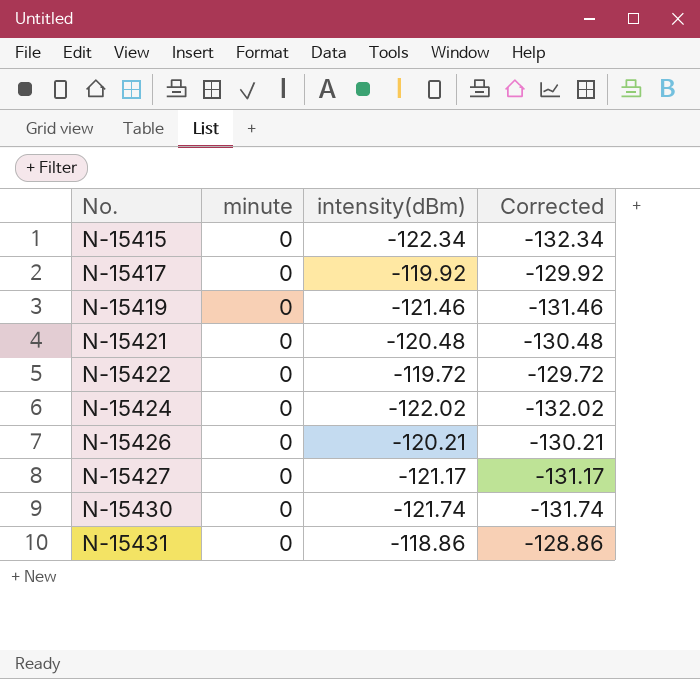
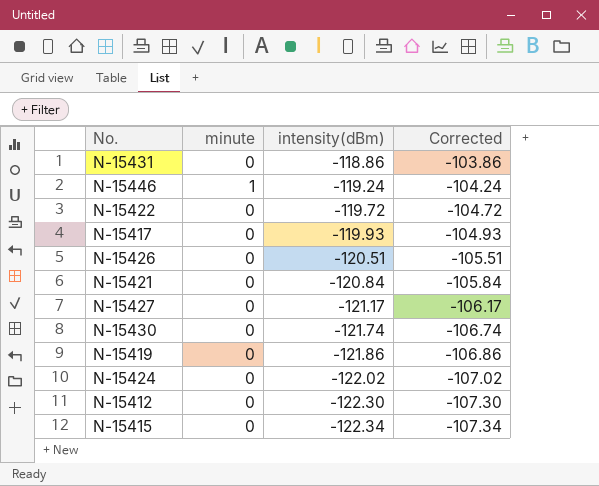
row order: No. ascending -> intensity(dBm) descending
column Corrected | formula: [intensity(dBm)] - 10 -> [intensity(dBm)] + 15
row N-15446: none -> 1 | -119.24 | -104.24
N-15417 | intensity(dBm): -119.92 -> -119.93
N-15426 | intensity(dBm): -120.21 -> -120.51
N-15421 | intensity(dBm): -120.48 -> -120.84
N-15419 | intensity(dBm): -121.46 -> -121.86
row N-15412: none -> 0 | -122.30 | -107.30

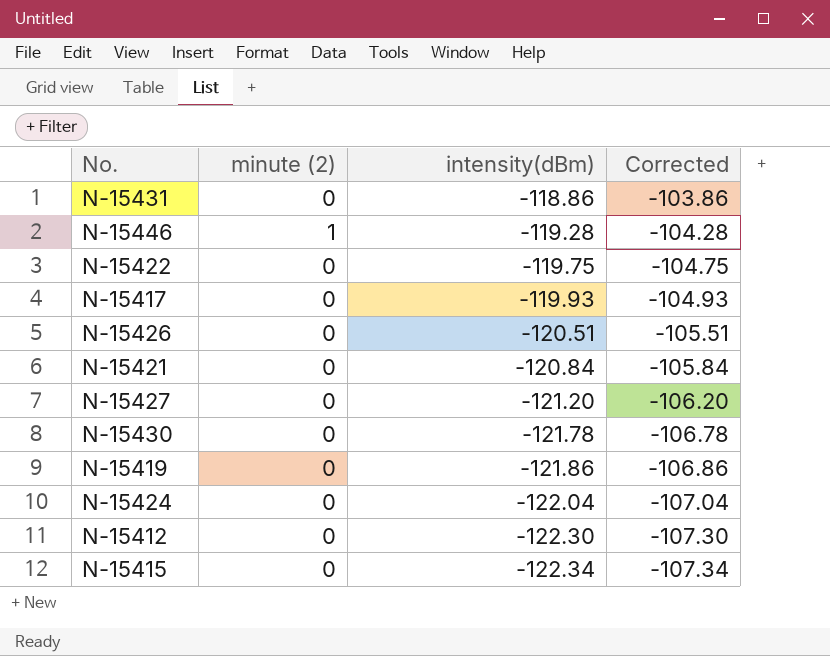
column name: minute -> minute (2)
N-15446 | intensity(dBm): -119.24 -> -119.28
N-15446 | Corrected: -104.24 -> -104.28
N-15422 | intensity(dBm): -119.72 -> -119.75
N-15422 | Corrected: -104.72 -> -104.75
N-15427 | intensity(dBm): -121.17 -> -121.20
N-15427 | Corrected: -106.17 -> -106.20
N-15430 | intensity(dBm): -121.74 -> -121.78
N-15430 | Corrected: -106.74 -> -106.78
N-15424 | intensity(dBm): -122.02 -> -122.04
N-15424 | Corrected: -107.02 -> -107.04

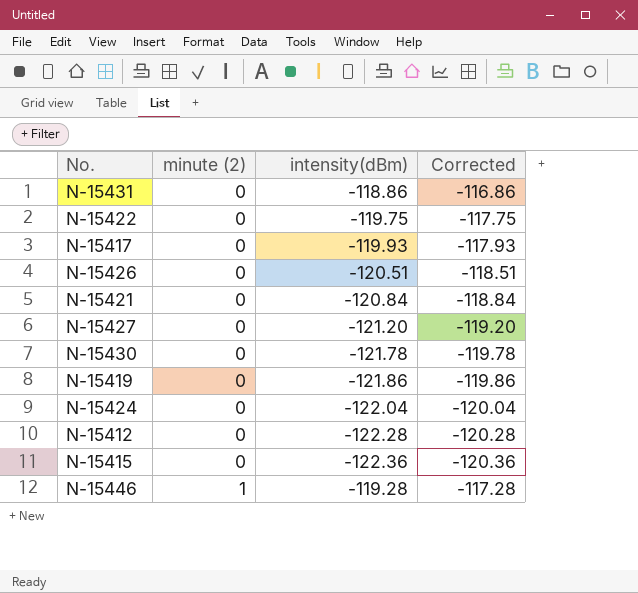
row order: intensity(dBm) descending -> minute (2) ascending
column Corrected | formula: [intensity(dBm)] + 15 -> [intensity(dBm)] + 2
N-15412 | intensity(dBm): -122.30 -> -122.28
N-15415 | intensity(dBm): -122.34 -> -122.36

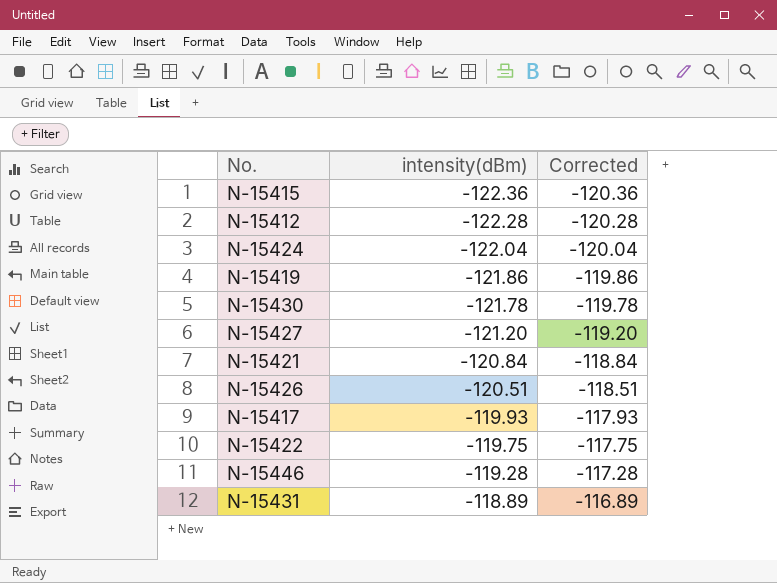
row order: minute (2) ascending -> intensity(dBm) ascending
column minute (2) | position: 2 -> none
N-15431 | intensity(dBm): -118.86 -> -118.89
N-15431 | Corrected: -116.86 -> -116.89

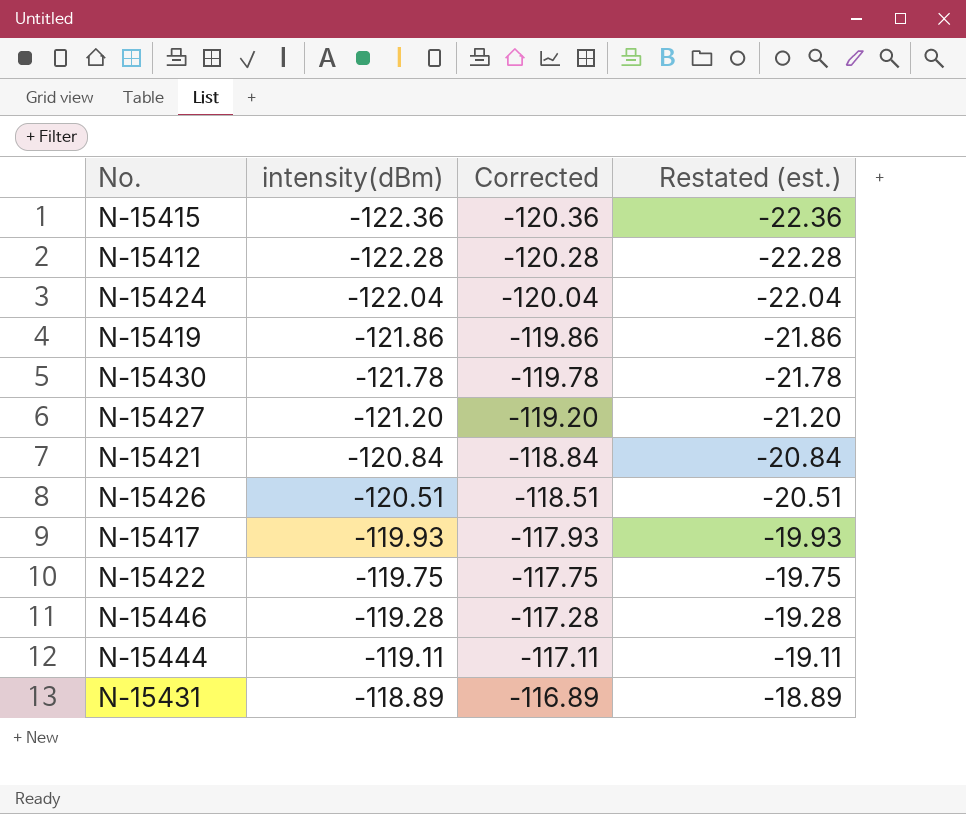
column Restated (est.) | formula: none -> [intensity(dBm)] + 100
row N-15444: none -> -119.11 | -117.11 | -19.11

